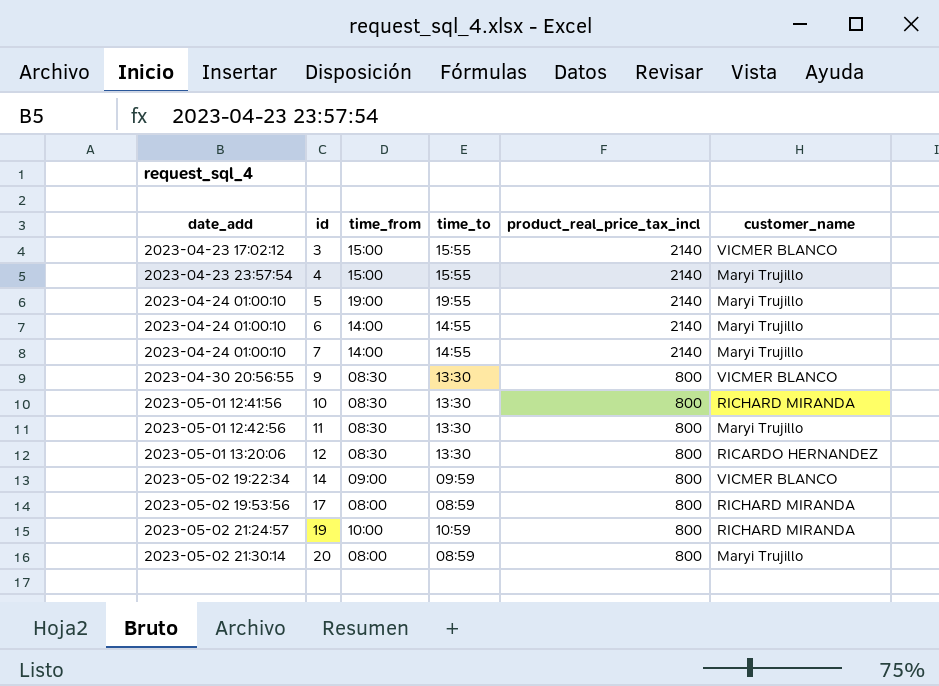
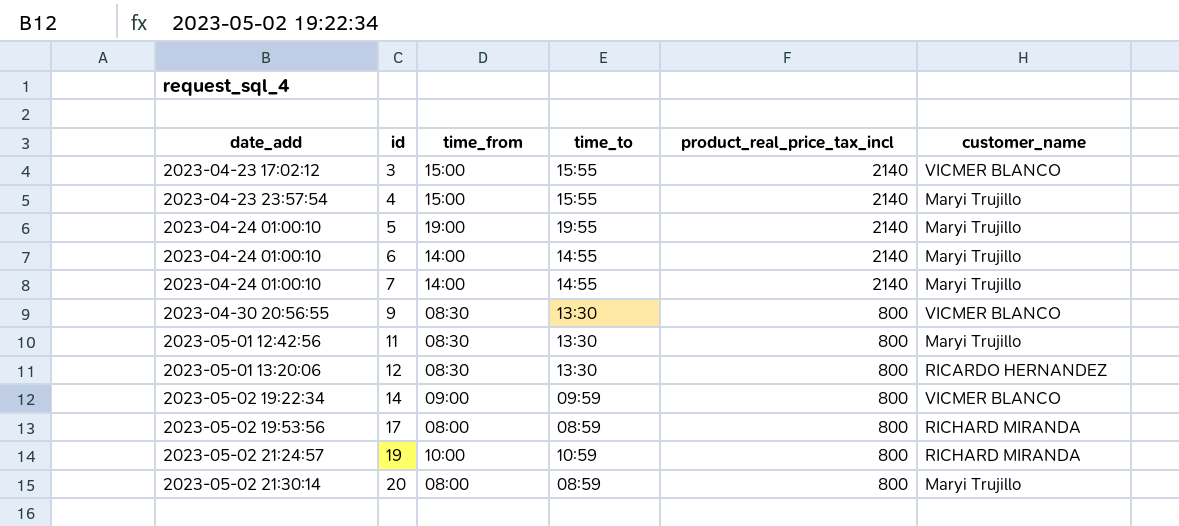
row 10: 2023-05-01 12:41:56 | 08:30 | 13:30 | 800 | RICHARD MIRANDA -> none

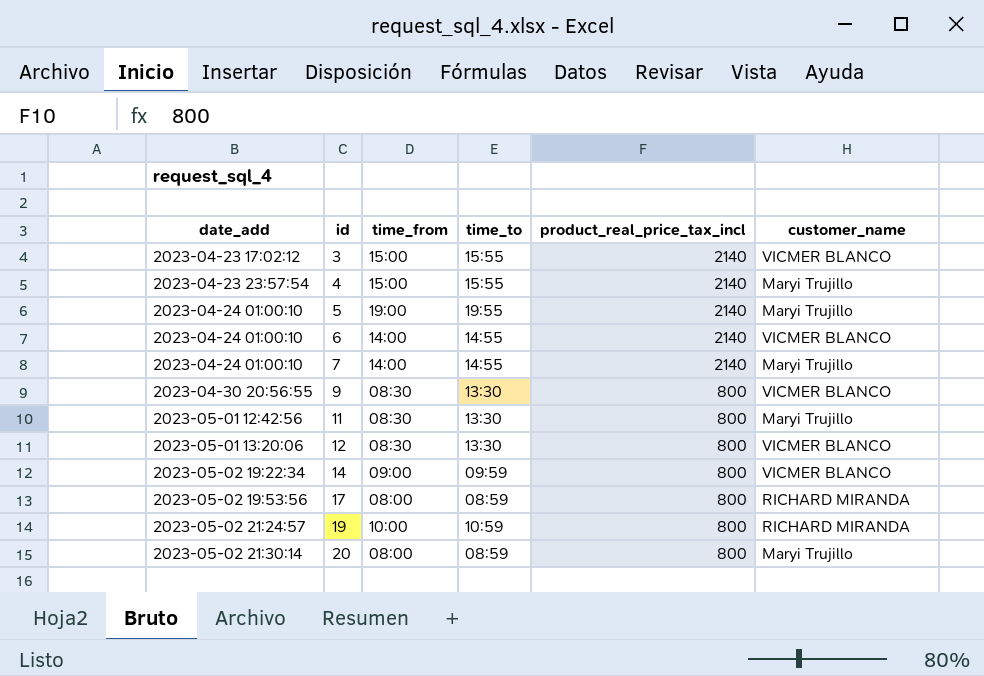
6 | customer_name: Maryi Trujillo -> VICMER BLANCO
12 | customer_name: RICARDO HERNANDEZ -> VICMER BLANCO

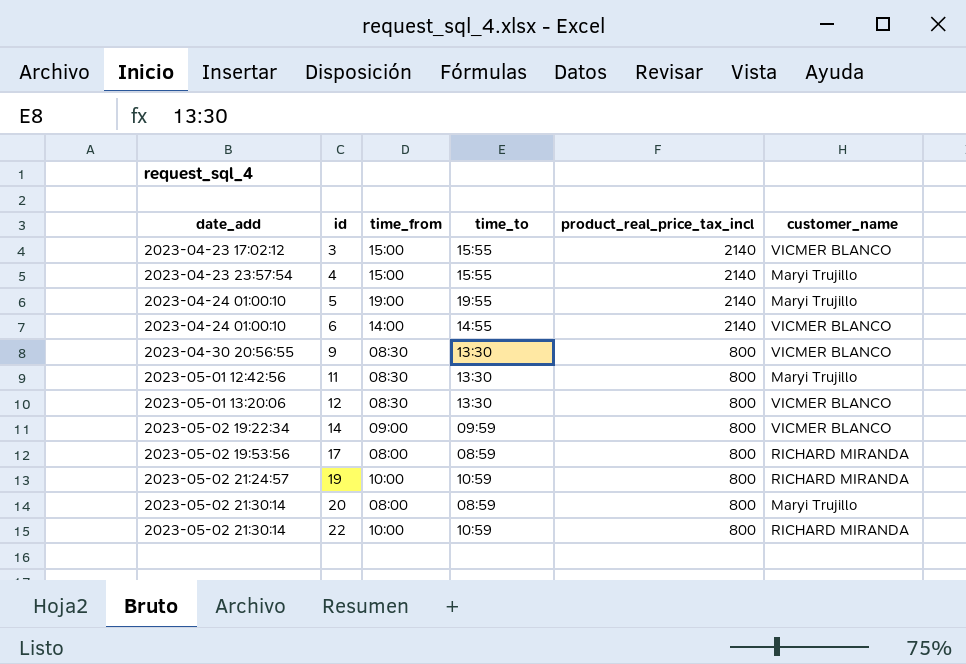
row 7: 2023-04-24 01:00:10 | 14:00 | 14:55 | 2140 | Maryi Trujillo -> none
row 22: none -> 2023-05-02 21:30:14 | 10:00 | 10:59 | 800 | RICHARD MIRANDA

